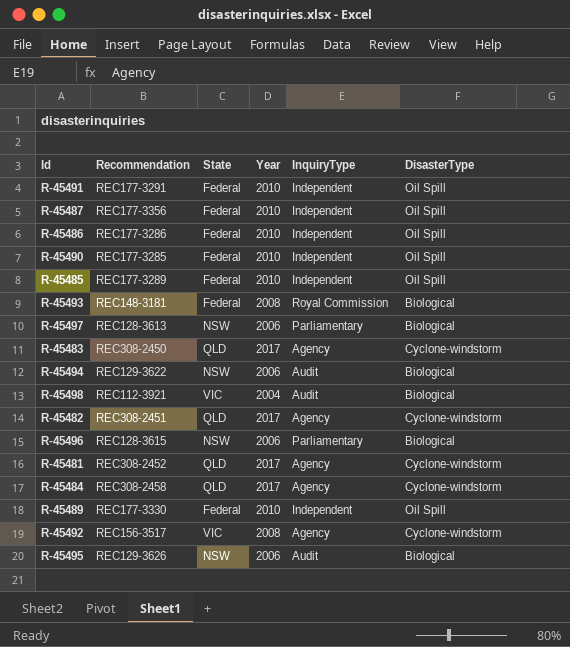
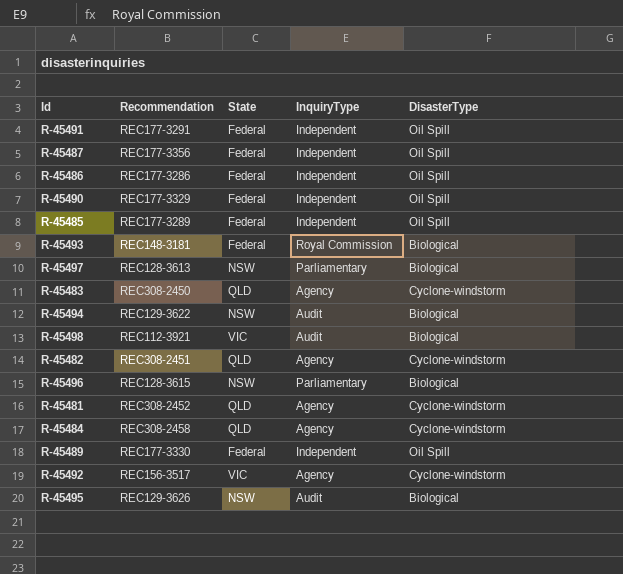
column Year | position: 4 -> none
R-45490 | Recommendation: REC177-3285 -> REC177-3329

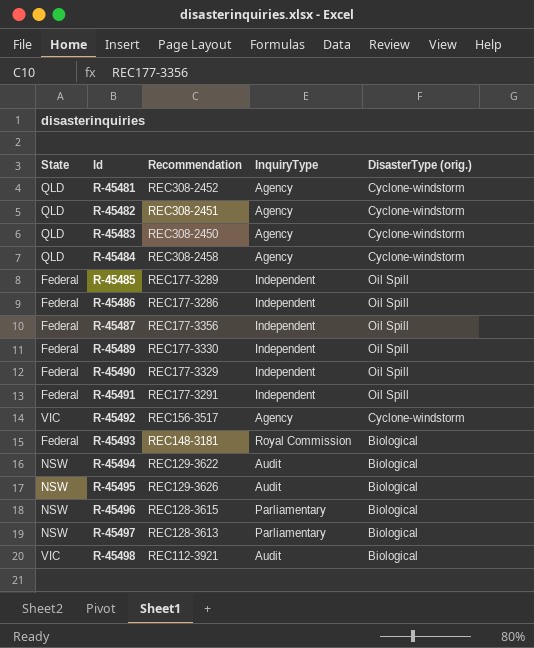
row order: none -> Id ascending
column State | position: 3 -> 1
column name: DisasterType -> DisasterType (orig.)

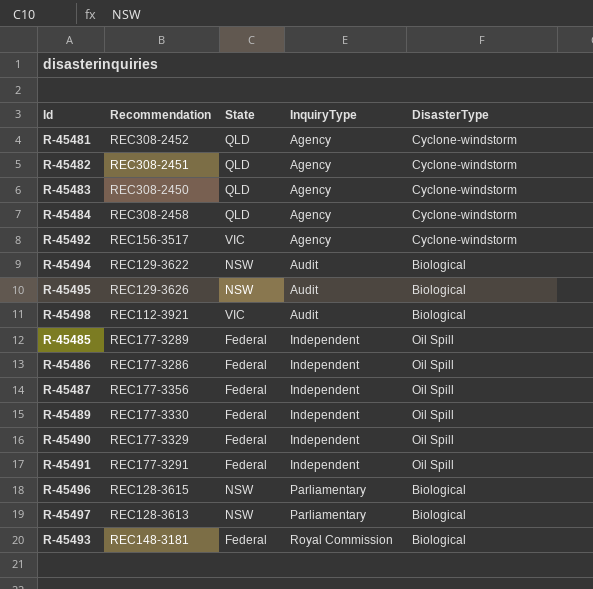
row order: Id ascending -> InquiryType ascending
column State | position: 1 -> 3
column name: DisasterType (orig.) -> DisasterType

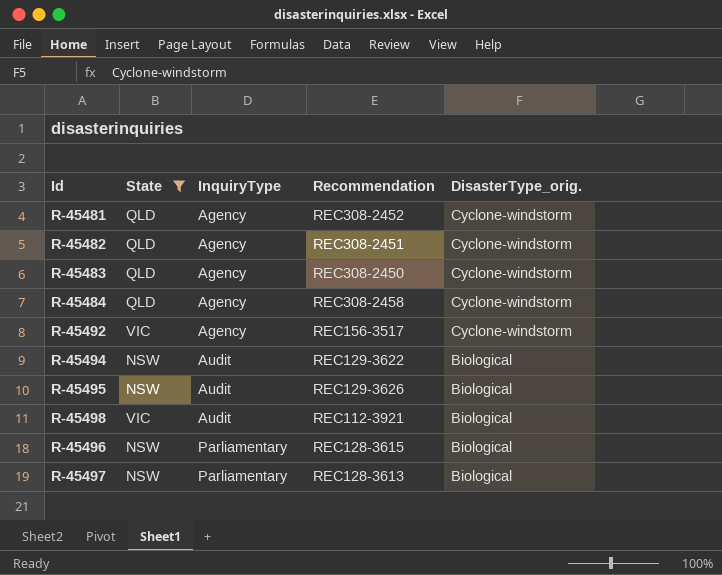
filter: none -> State != Federal
column Recommendation | position: 2 -> 4
column name: DisasterType -> DisasterType_orig.

